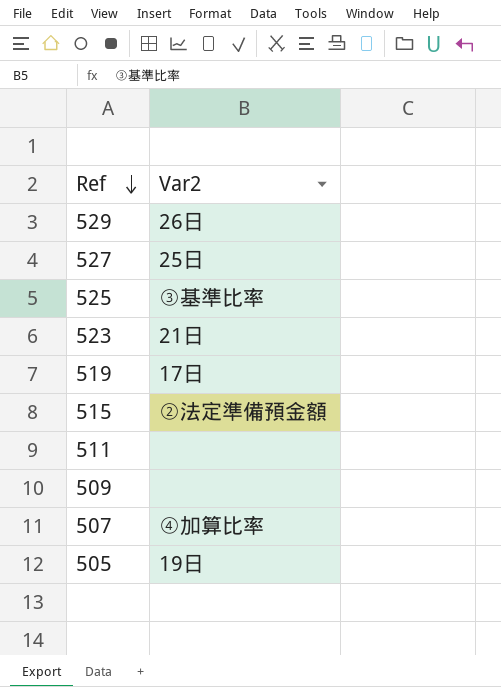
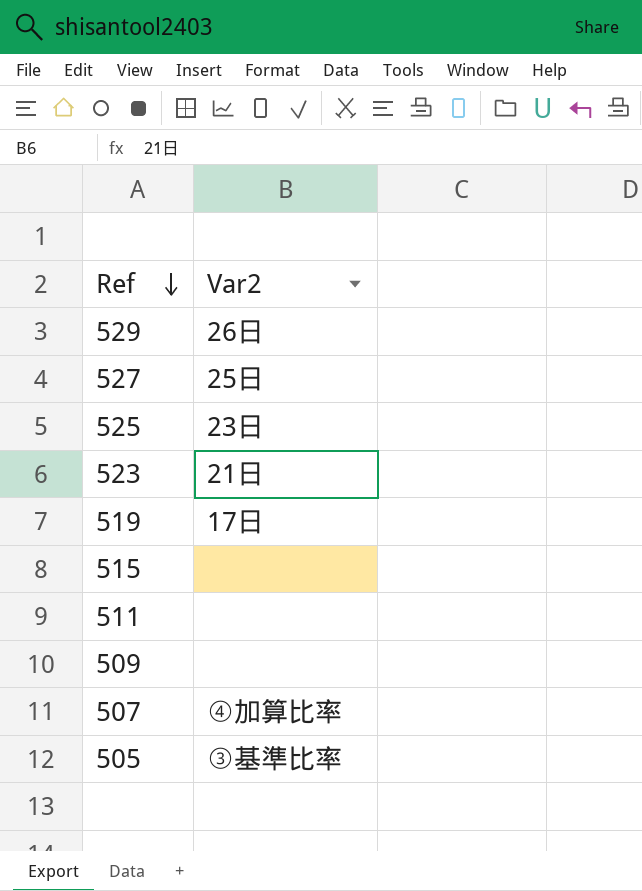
525 | Var2: ③基準比率 -> 23日
515 | Var2: ②法定準備預金額 -> none
505 | Var2: 19日 -> ③基準比率

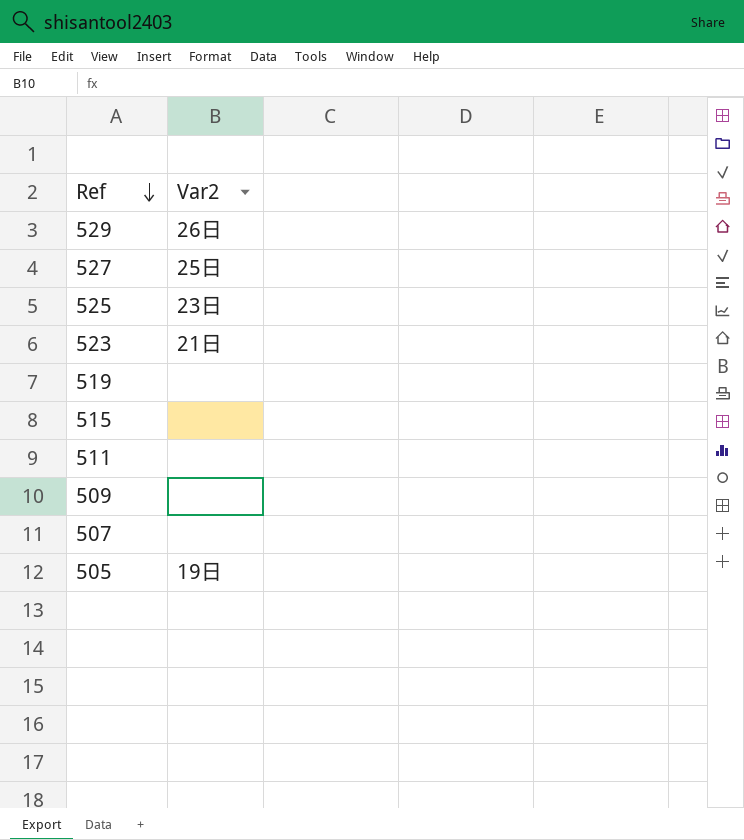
519 | Var2: 17日 -> none
507 | Var2: ④加算比率 -> none
505 | Var2: ③基準比率 -> 19日

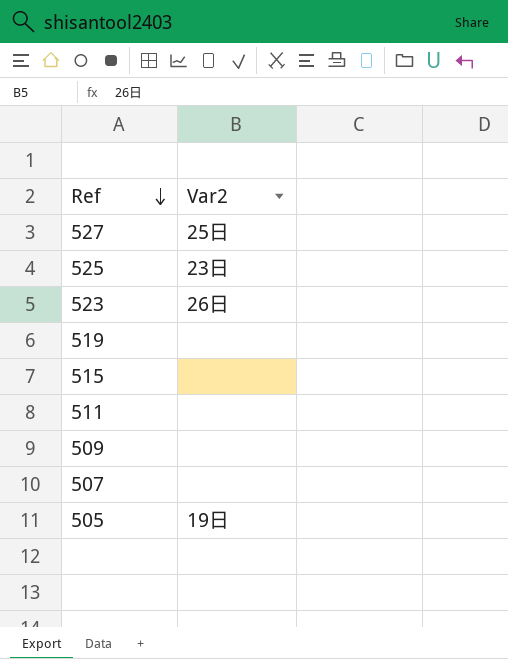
row 529: 26日 -> none
523 | Var2: 21日 -> 26日

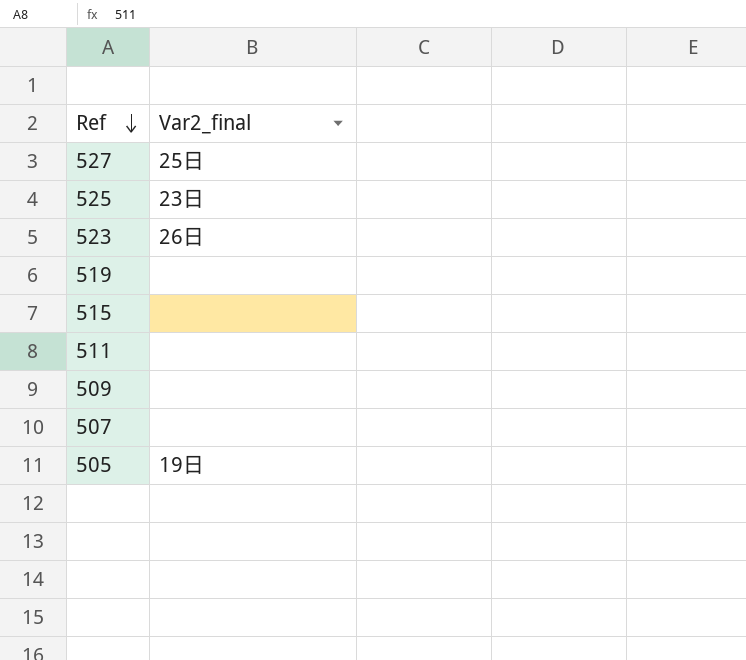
column name: Var2 -> Var2_final

